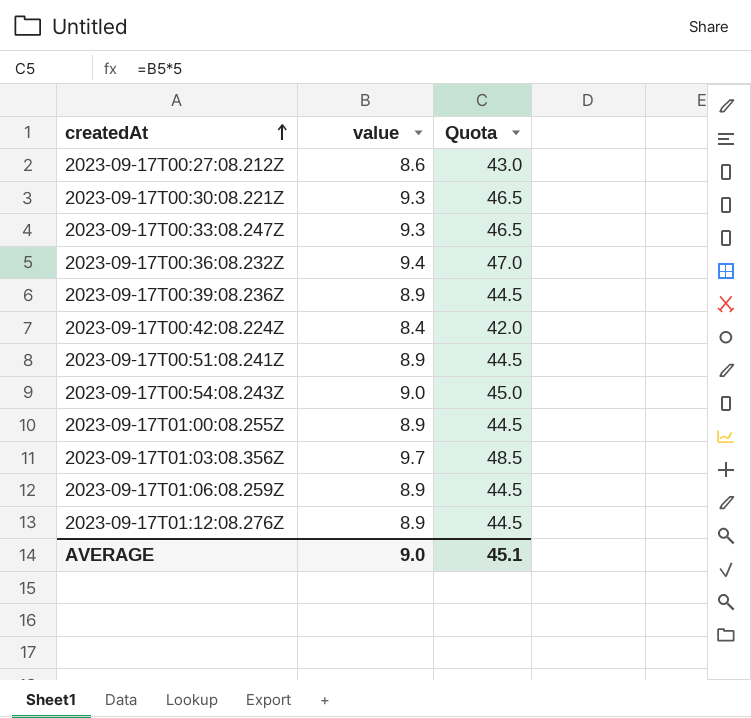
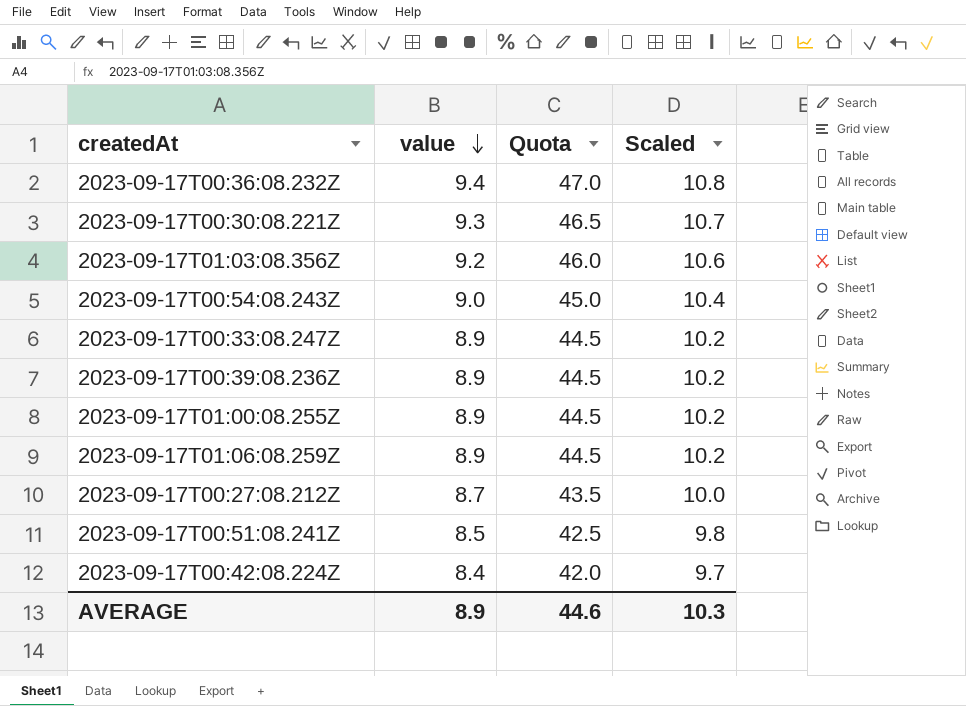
row order: createdAt ascending -> value descending
column Scaled | formula: none -> [value] * 1.15
row 2023-09-17T01:12:08.276Z: 8.9 | 44.5 -> none
2023-09-17T01:03:08.356Z | value: 9.7 -> 9.2
2023-09-17T01:03:08.356Z | Quota: 48.5 -> 46.0
2023-09-17T00:33:08.247Z | value: 9.3 -> 8.9
2023-09-17T00:33:08.247Z | Quota: 46.5 -> 44.5
2023-09-17T00:27:08.212Z | value: 8.6 -> 8.7
2023-09-17T00:27:08.212Z | Quota: 43.0 -> 43.5
2023-09-17T00:51:08.241Z | value: 8.9 -> 8.5
2023-09-17T00:51:08.241Z | Quota: 44.5 -> 42.5
AVERAGE | value: 9.0 -> 8.9
AVERAGE | Quota: 45.1 -> 44.6

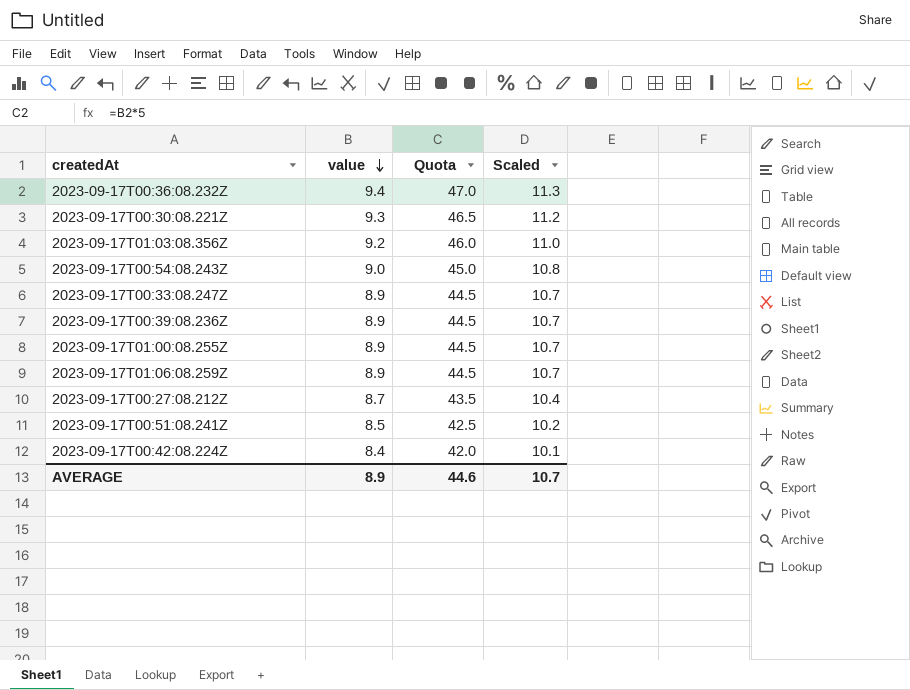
column Scaled | formula: [value] * 1.15 -> [value] * 1.2
AVERAGE | Scaled: 10.3 -> 10.7

